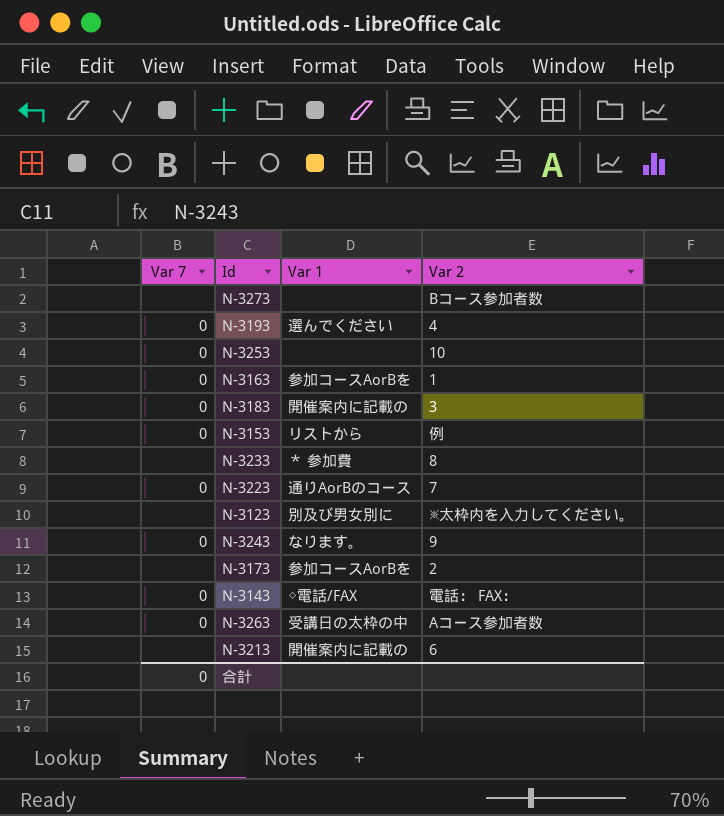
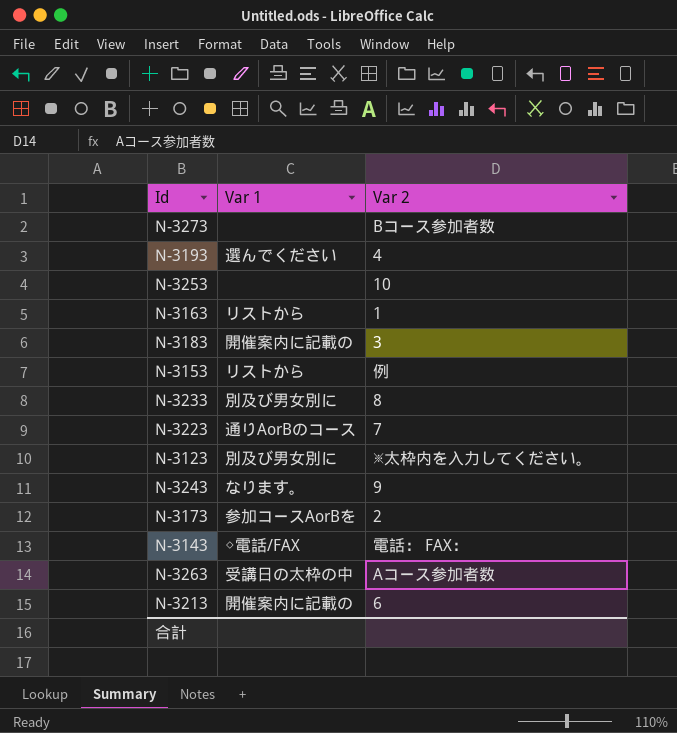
column Var 7 | position: 1 -> none
N-3163 | Var 1: 参加コースAorBを -> リストから
N-3233 | Var 1: ＊ 参加費 -> 別及び男女別に

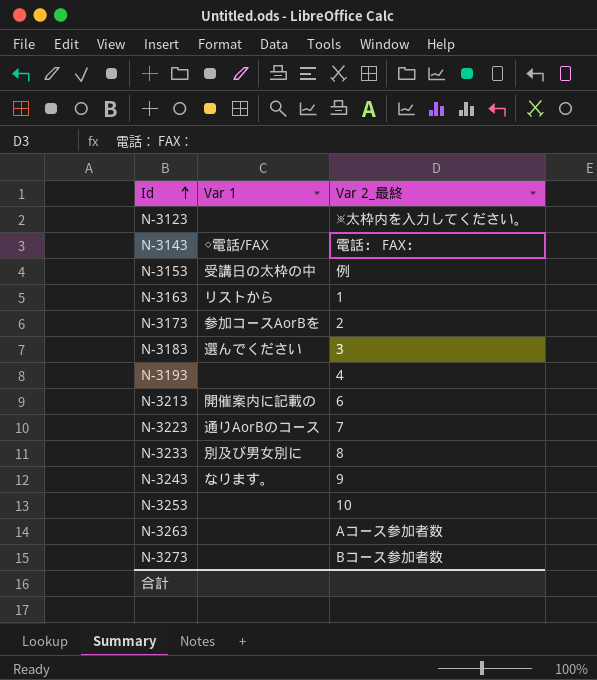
row order: none -> Id ascending
column name: Var 2 -> Var 2_最終
N-3123 | Var 1: 別及び男女別に -> none
N-3153 | Var 1: リストから -> 受講日の太枠の中
N-3183 | Var 1: 開催案内に記載の -> 選んでください
N-3193 | Var 1: 選んでください -> none
N-3263 | Var 1: 受講日の太枠の中 -> none

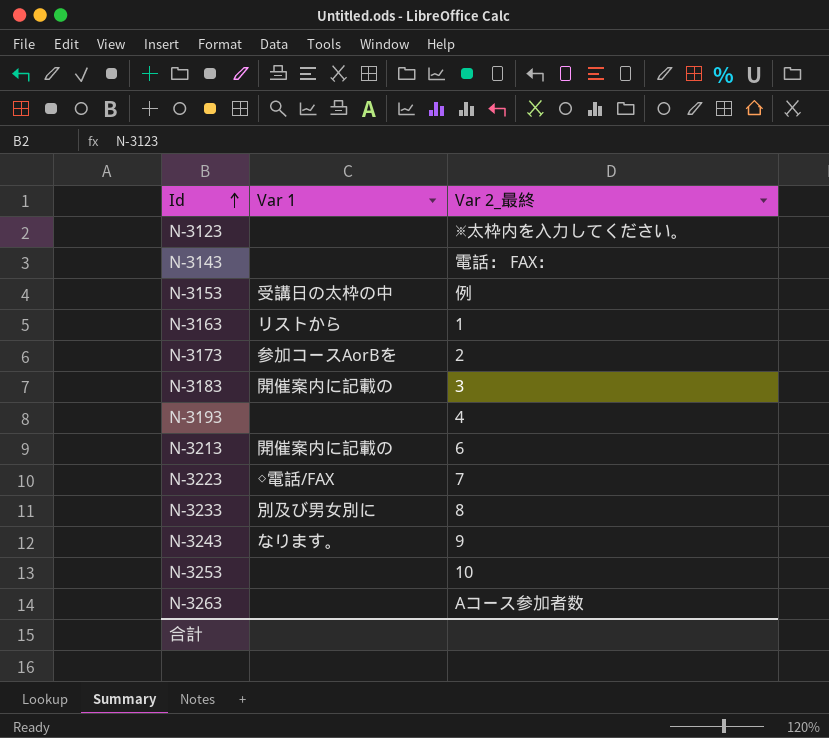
row N-3273: none | Bコース参加者数 -> none
N-3143 | Var 1: ◇電話/FAX -> none
N-3183 | Var 1: 選んでください -> 開催案内に記載の
N-3223 | Var 1: 通りAorBのコース -> ◇電話/FAX

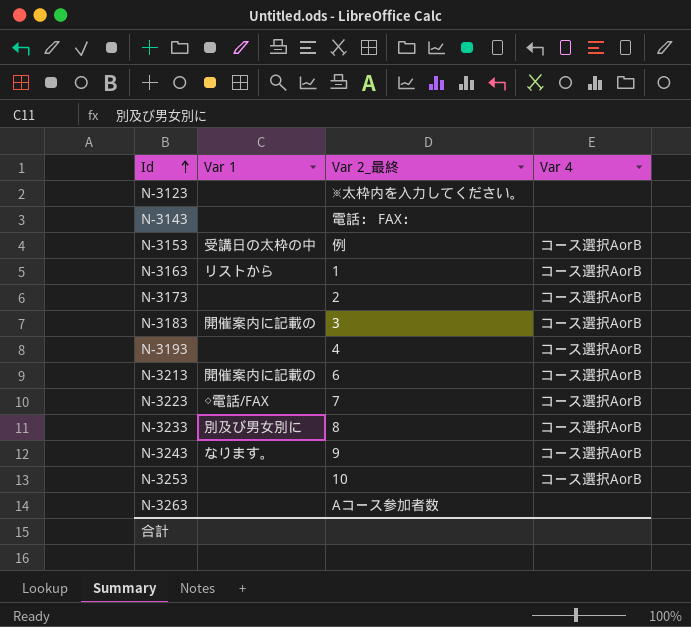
column Var 4 | position: none -> 4
N-3173 | Var 1: 参加コースAorBを -> none

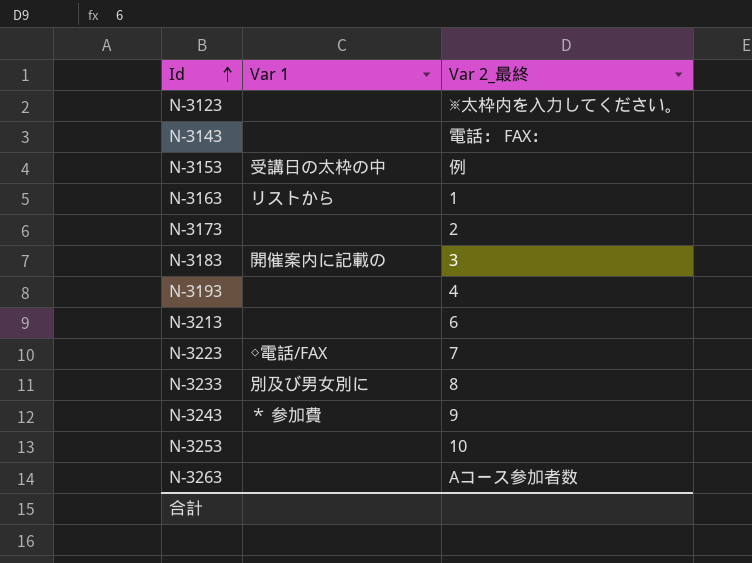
column Var 4 | position: 4 -> none
N-3213 | Var 1: 開催案内に記載の -> none
N-3243 | Var 1: なります。 -> ＊ 参加費

